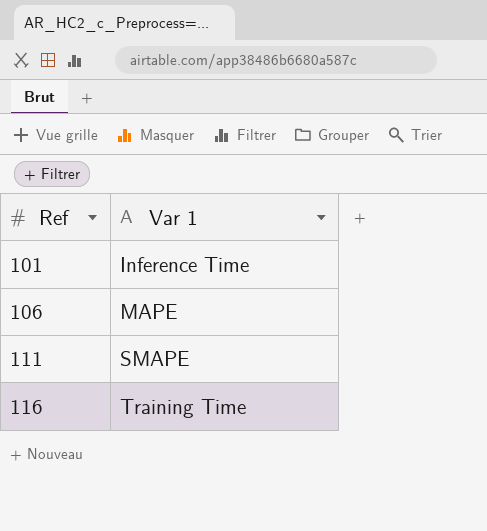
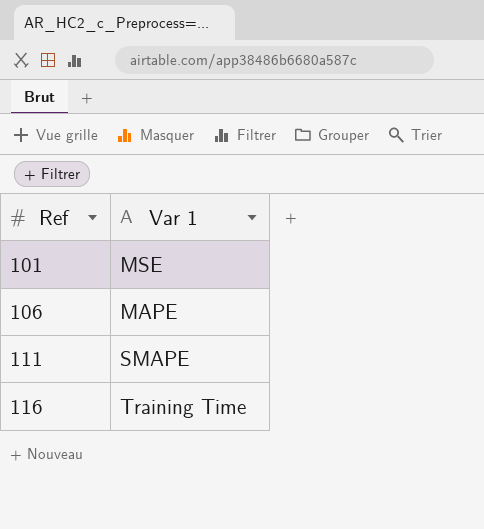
101 | Var 1: Inference Time -> MSE

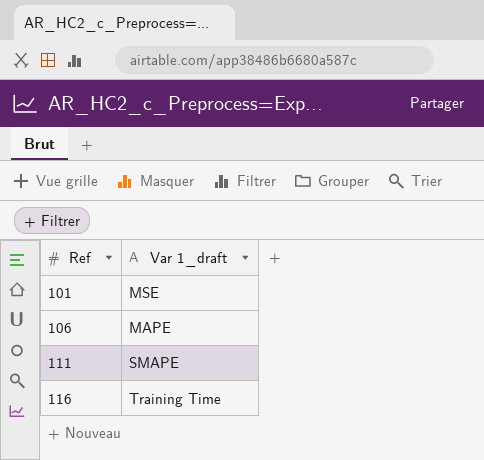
column name: Var 1 -> Var 1_draft

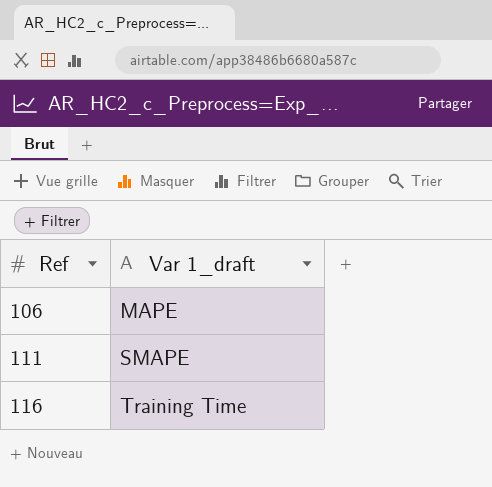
row 101: MSE -> none

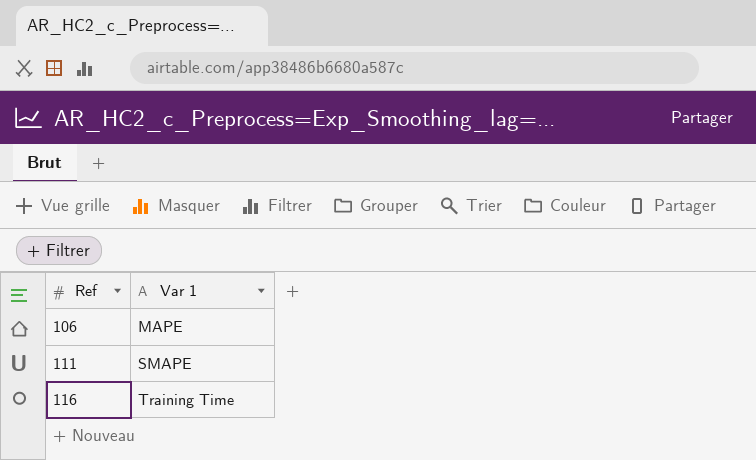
column name: Var 1_draft -> Var 1

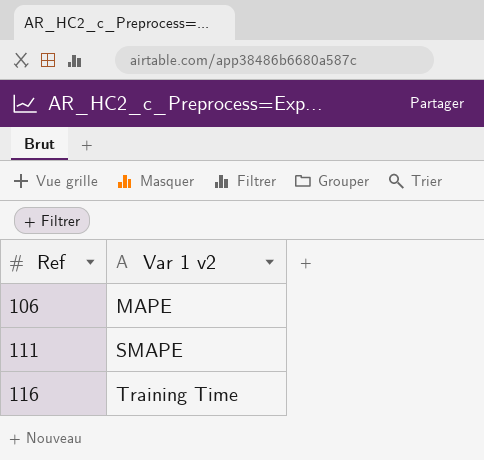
column name: Var 1 -> Var 1 v2

